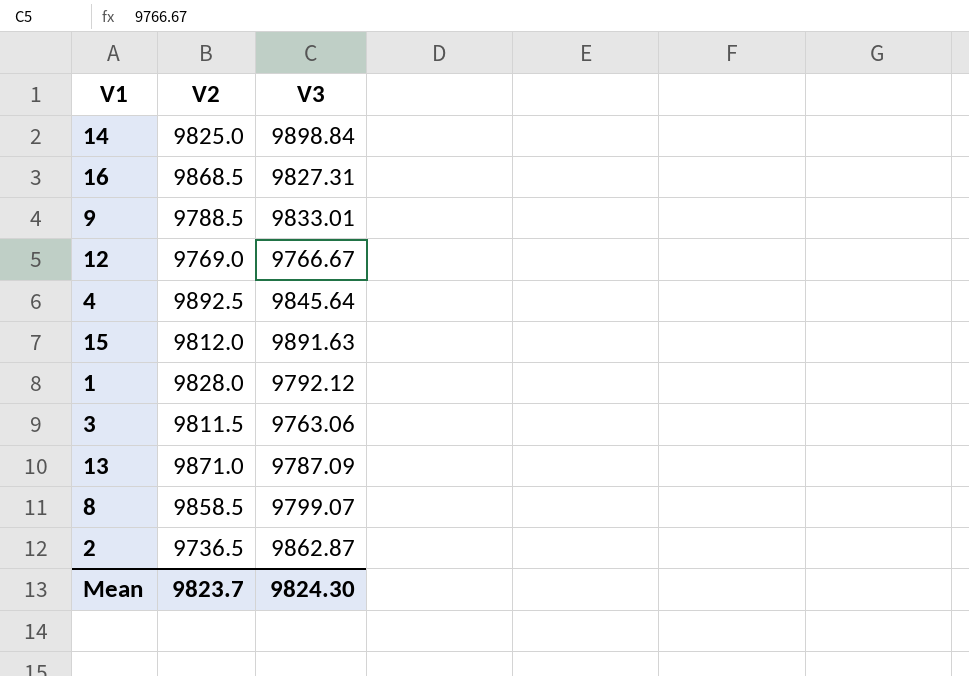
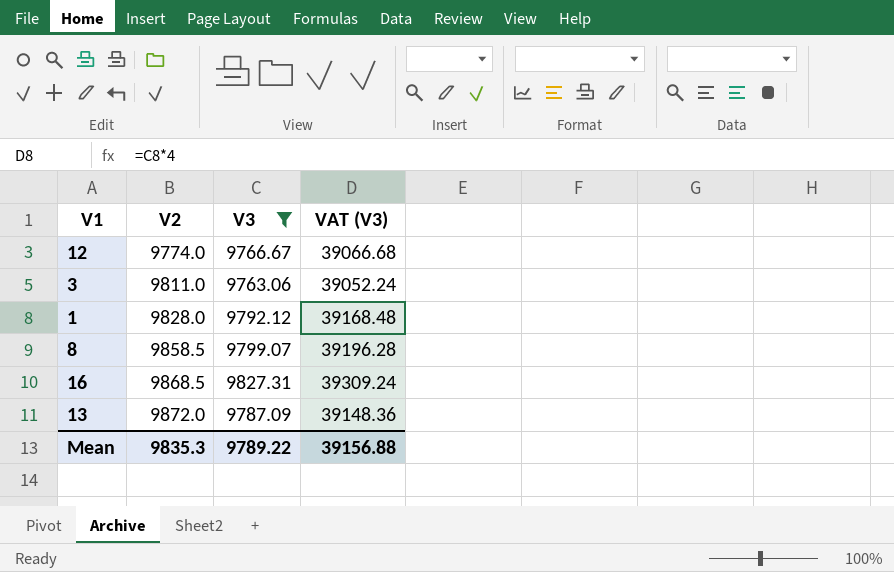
filter: none -> V3 <= 9827.31
row order: none -> V2 ascending
column VAT (V3) | formula: none -> [V3] * 4
12 | V2: 9769.0 -> 9774.0
3 | V2: 9811.5 -> 9811.0
13 | V2: 9871.0 -> 9872.0
Mean | V2: 9823.7 -> 9835.3
Mean | V3: 9824.30 -> 9789.22

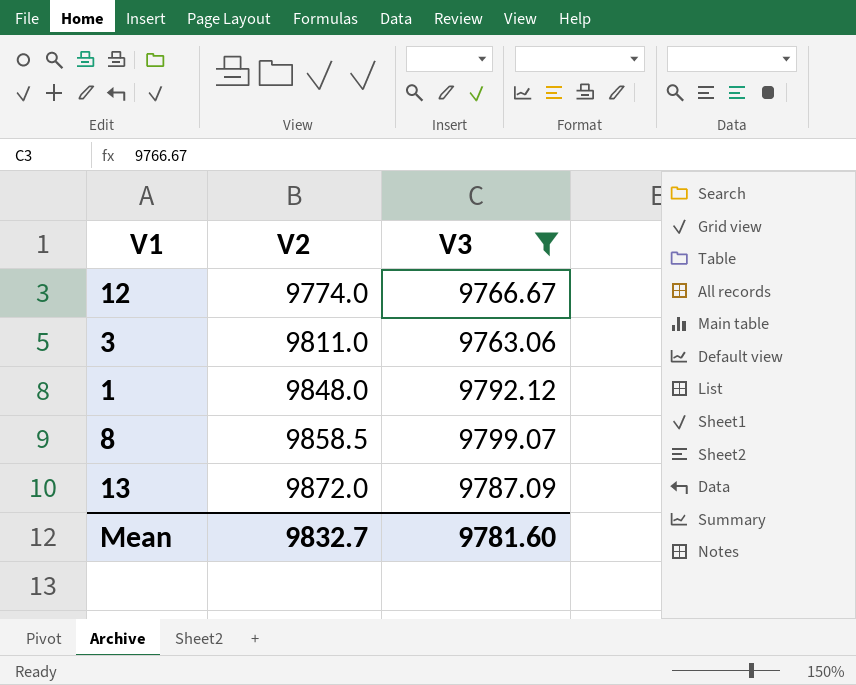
column VAT (V3) | formula: [V3] * 4 -> none
row 16: 9868.5 | 9827.31 | 39309.24 -> none
1 | V2: 9828.0 -> 9848.0
Mean | V2: 9835.3 -> 9832.7
Mean | V3: 9789.22 -> 9781.60

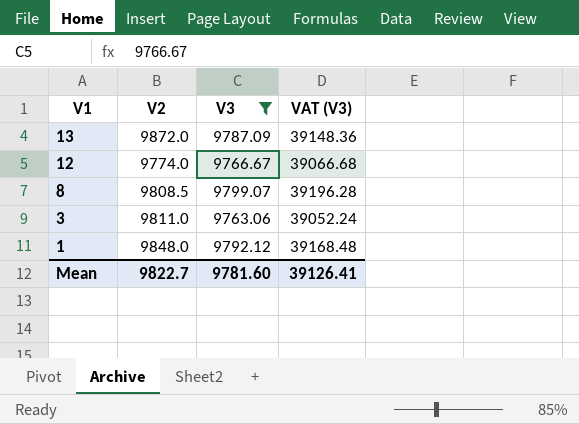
row order: V2 ascending -> V1 descending
column VAT (V3) | formula: none -> [V3] * 4
8 | V2: 9858.5 -> 9808.5
Mean | V2: 9832.7 -> 9822.7

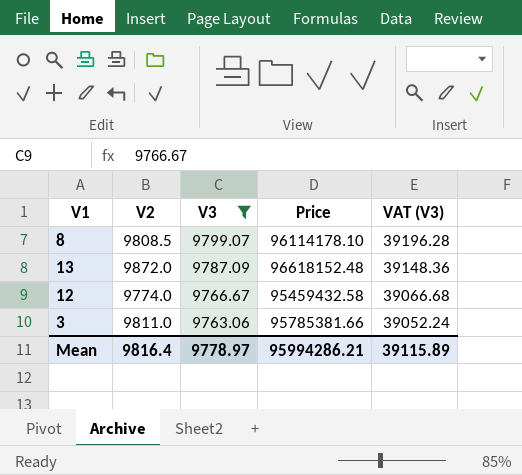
row order: V1 descending -> V3 descending
column Price | formula: none -> [V2] * [V3]
row 1: 9848.0 | 9792.12 | 39168.48 -> none
Mean | V2: 9822.7 -> 9816.4
Mean | V3: 9781.60 -> 9778.97
Mean | VAT (V3): 39126.41 -> 39115.89

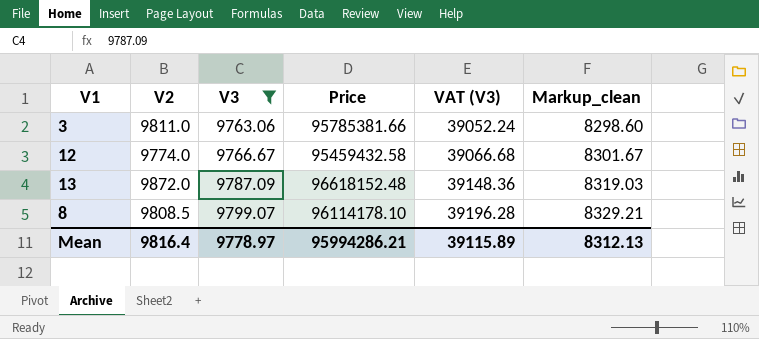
row order: V3 descending -> V3 ascending
column Markup_clean | formula: none -> [V3] * 0.85

